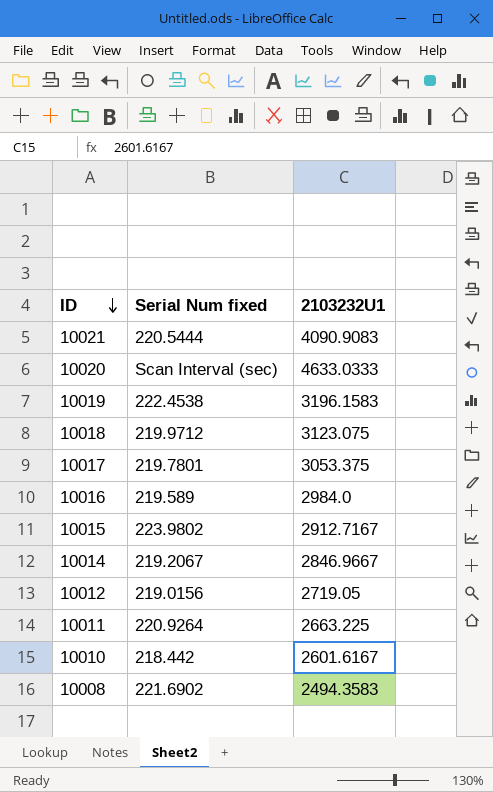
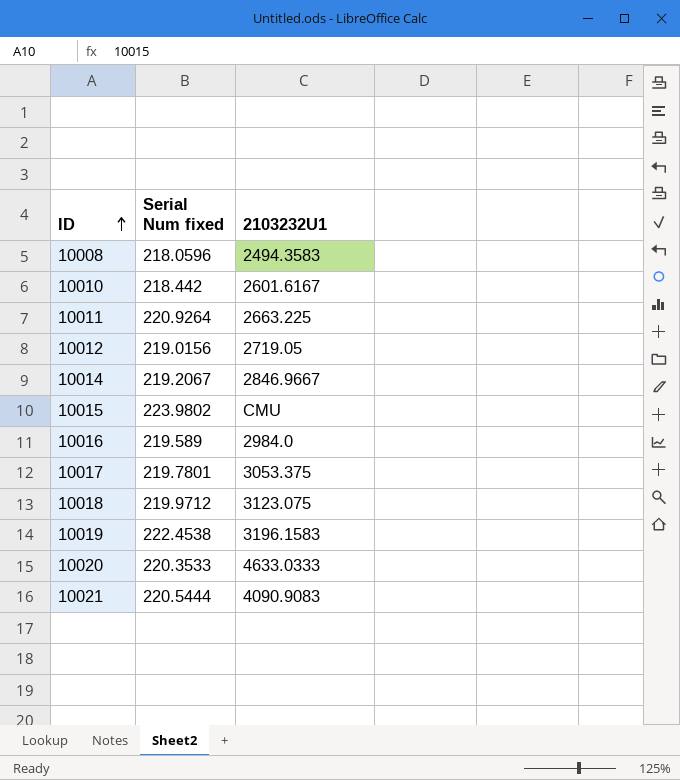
row order: ID descending -> ID ascending
10008 | Serial Num fixed: 221.6902 -> 218.0596
10015 | 2103232U1: 2912.7167 -> CMU
10020 | Serial Num fixed: Scan Interval (sec) -> 220.3533

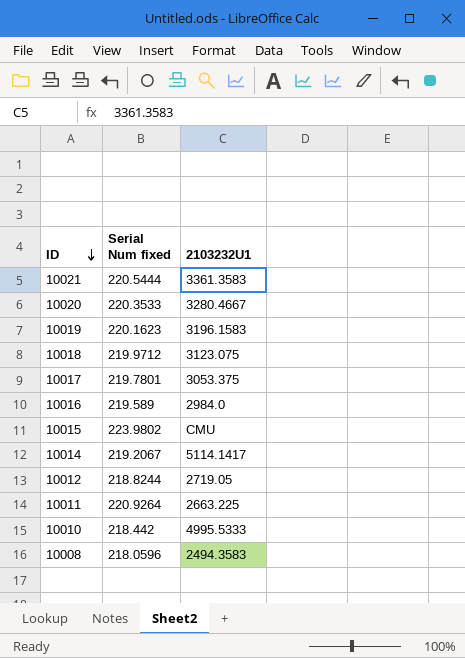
row order: ID ascending -> ID descending
10021 | 2103232U1: 4090.9083 -> 3361.3583
10020 | 2103232U1: 4633.0333 -> 3280.4667
10019 | Serial Num fixed: 222.4538 -> 220.1623
10014 | 2103232U1: 2846.9667 -> 5114.1417
10012 | Serial Num fixed: 219.0156 -> 218.8244
10010 | 2103232U1: 2601.6167 -> 4995.5333

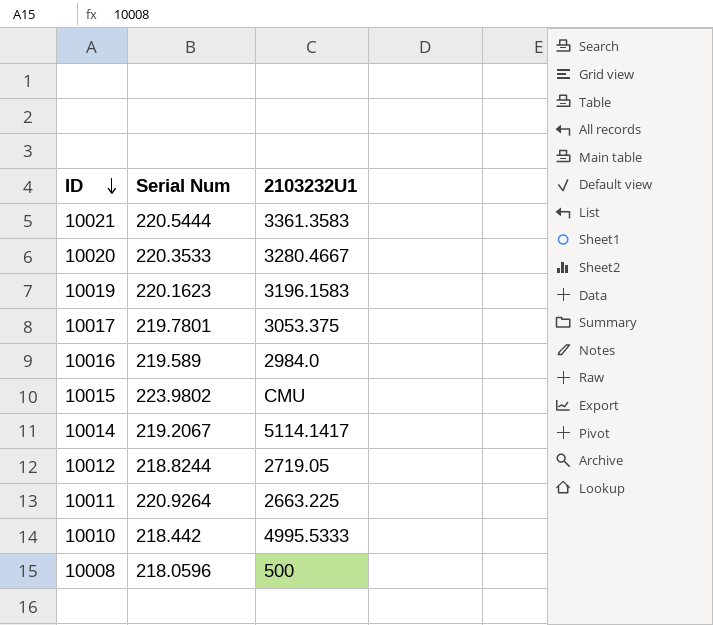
column name: Serial Num fixed -> Serial Num
row 10018: 219.9712 | 3123.075 -> none
10008 | 2103232U1: 2494.3583 -> 500

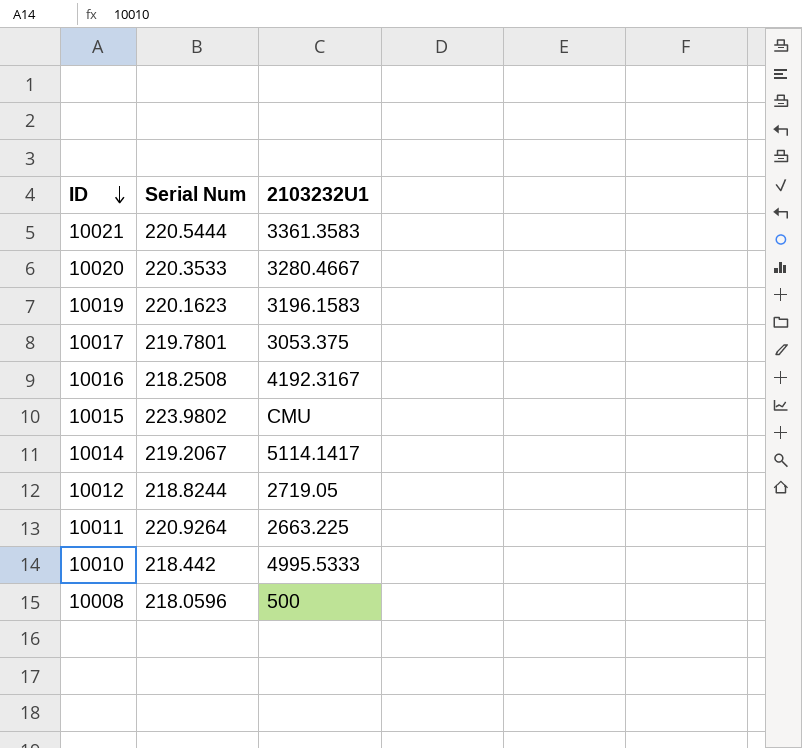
10016 | Serial Num: 219.589 -> 218.2508
10016 | 2103232U1: 2984.0 -> 4192.3167

